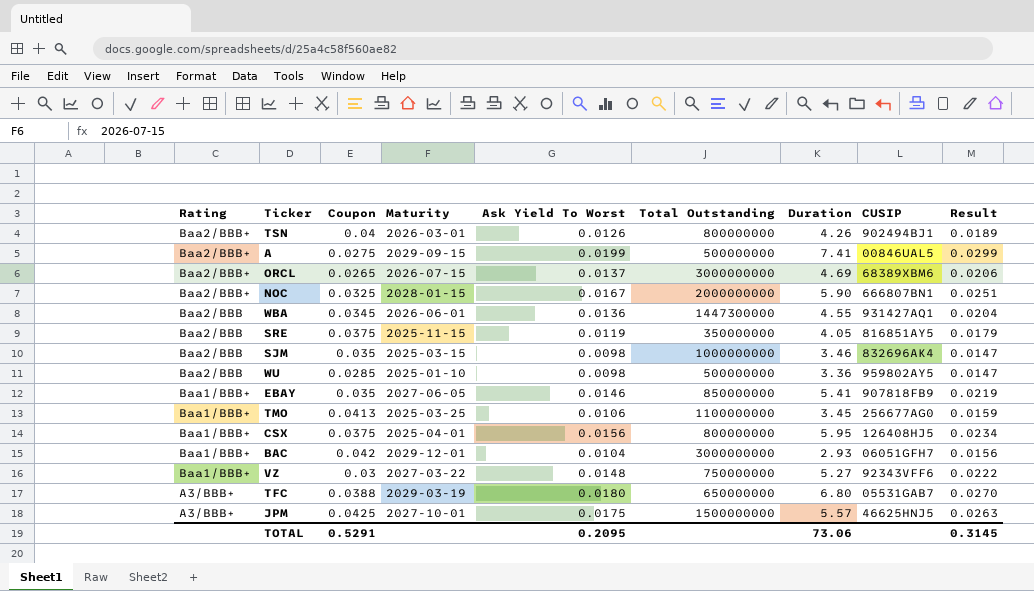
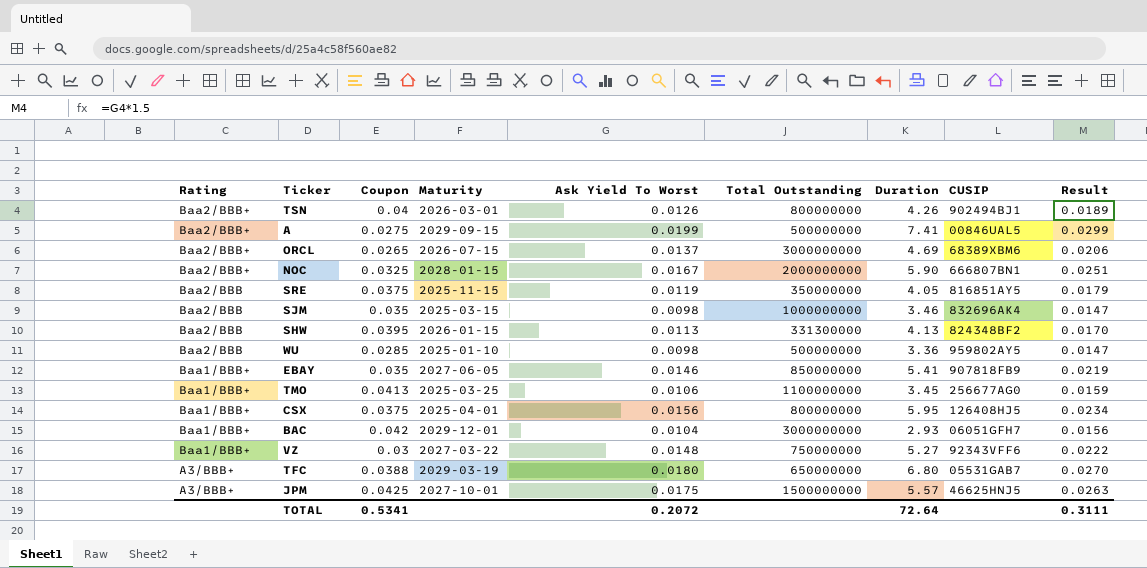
row WBA: Baa2/BBB | 0.0345 | 2026-06-01 | 0.0136 | 1447300000 | 4.55 | 931427AQ1 | 0.0204 -> none
row SHW: none -> Baa2/BBB | 0.0395 | 2026-01-15 | 0.0113 | 331300000 | 4.13 | 824348BF2 | 0.0170
TOTAL | Coupon: 0.5291 -> 0.5341
TOTAL | Ask Yield To Worst: 0.2095 -> 0.2072
TOTAL | Duration: 73.06 -> 72.64
TOTAL | Result: 0.3145 -> 0.3111

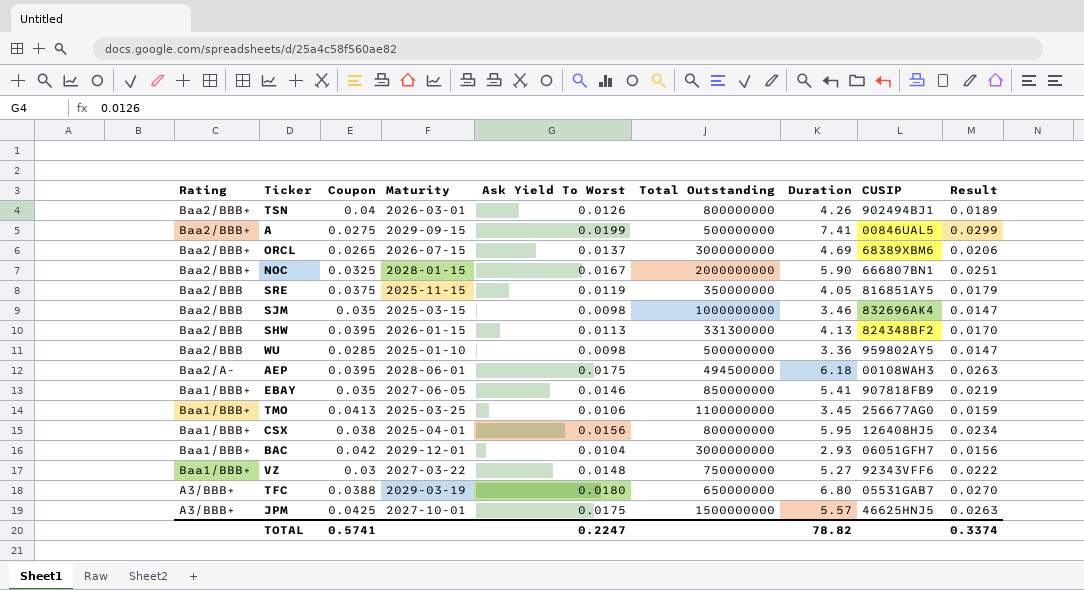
row AEP: none -> Baa2/A- | 0.0395 | 2028-06-01 | 0.0175 | 494500000 | 6.18 | 00108WAH3 | 0.0263
CSX | Coupon: 0.0375 -> 0.038
TOTAL | Coupon: 0.5341 -> 0.5741
TOTAL | Ask Yield To Worst: 0.2072 -> 0.2247
TOTAL | Duration: 72.64 -> 78.82
TOTAL | Result: 0.3111 -> 0.3374

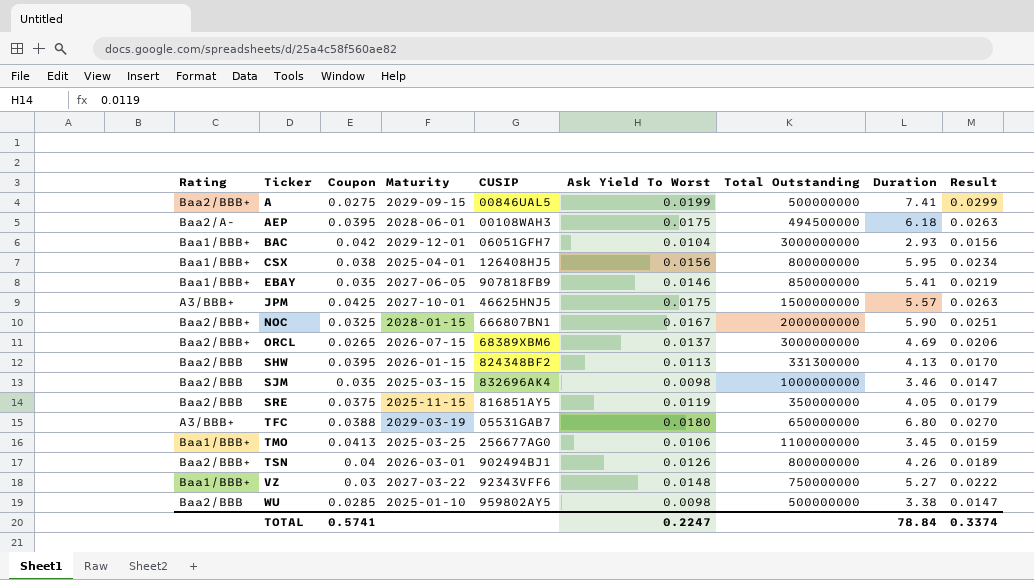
row order: Rating descending -> Ticker ascending
column CUSIP | position: 8 -> 5
WU | Duration: 3.36 -> 3.38
TOTAL | Duration: 78.82 -> 78.84

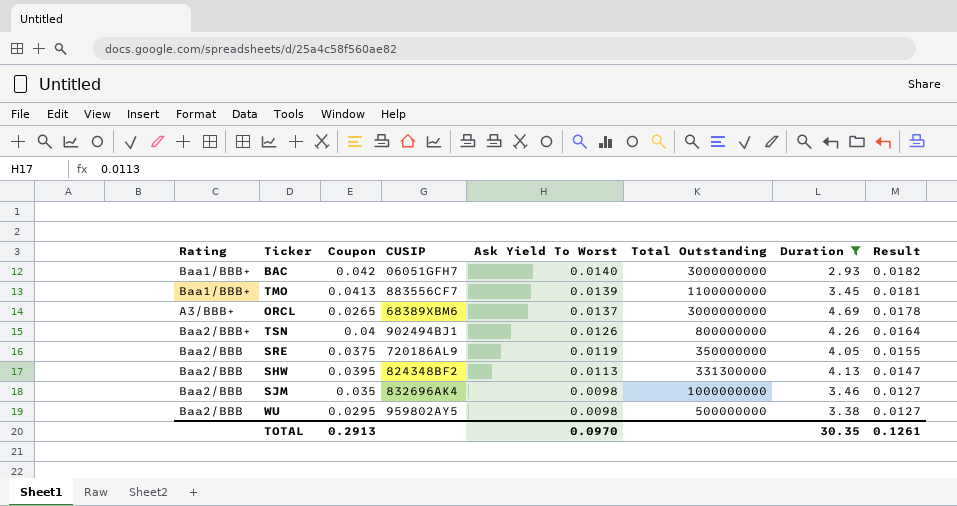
filter: none -> Duration <= 4.69
row order: Ticker ascending -> Ask Yield To Worst descending
column Maturity | position: 4 -> none
column Result | formula: [Ask Yield To Worst] * 1.5 -> [Ask Yield To Worst] * 1.3
BAC | Ask Yield To Worst: 0.0104 -> 0.0140
TMO | CUSIP: 256677AG0 -> 883556CF7
TMO | Ask Yield To Worst: 0.0106 -> 0.0139
ORCL | Rating: Baa2/BBB+ -> A3/BBB+
SRE | CUSIP: 816851AY5 -> 720186AL9
WU | Coupon: 0.0285 -> 0.0295
TOTAL | Coupon: 0.5741 -> 0.2913
TOTAL | Ask Yield To Worst: 0.2247 -> 0.0970
TOTAL | Duration: 78.84 -> 30.35
TOTAL | Result: 0.3374 -> 0.1261

